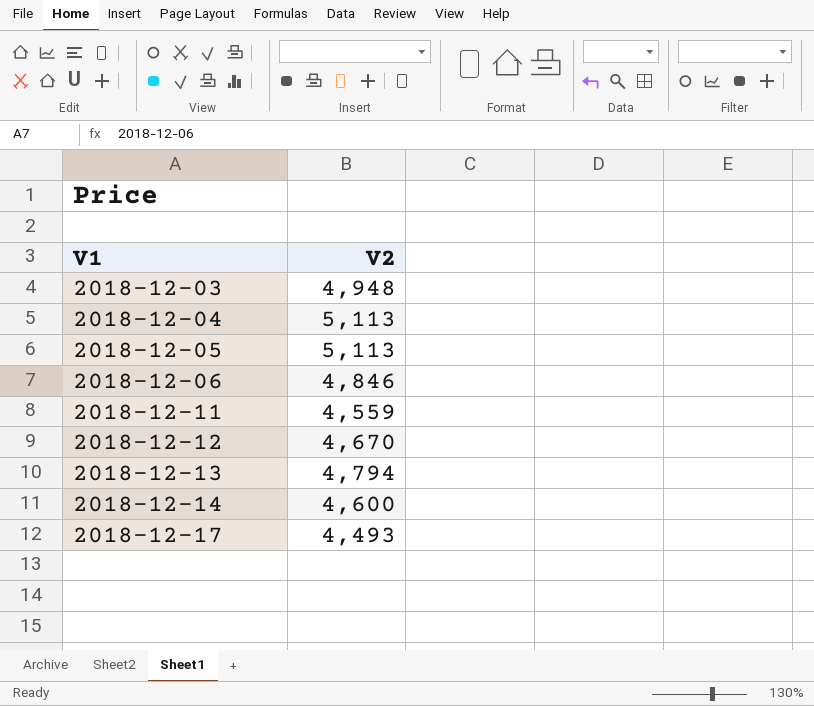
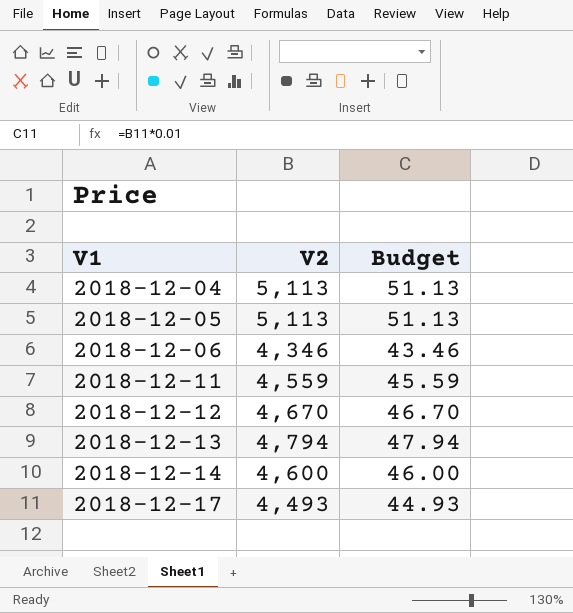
column Budget | formula: none -> [V2] * 0.01
row 2018-12-03: 4,948 -> none
2018-12-06 | V2: 4,846 -> 4,346

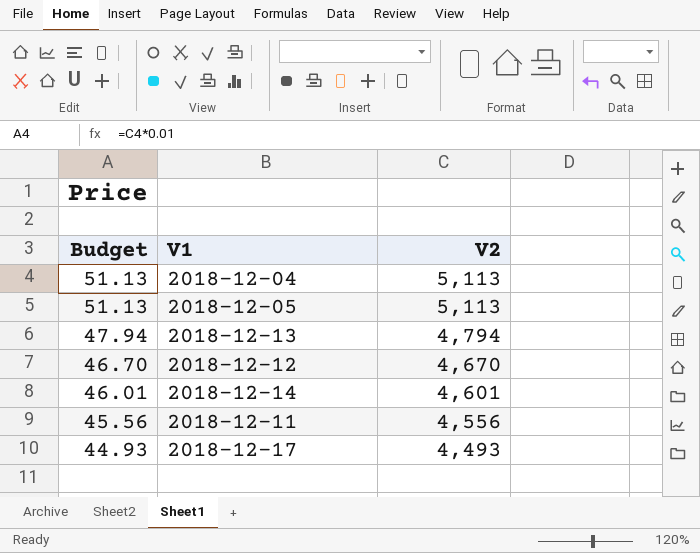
row order: V1 ascending -> Budget descending
column Budget | position: 3 -> 1
row 2018-12-06: 4,346 | 43.46 -> none
2018-12-14 | Budget: 46.00 -> 46.01
2018-12-14 | V2: 4,600 -> 4,601
2018-12-11 | Budget: 45.59 -> 45.56
2018-12-11 | V2: 4,559 -> 4,556

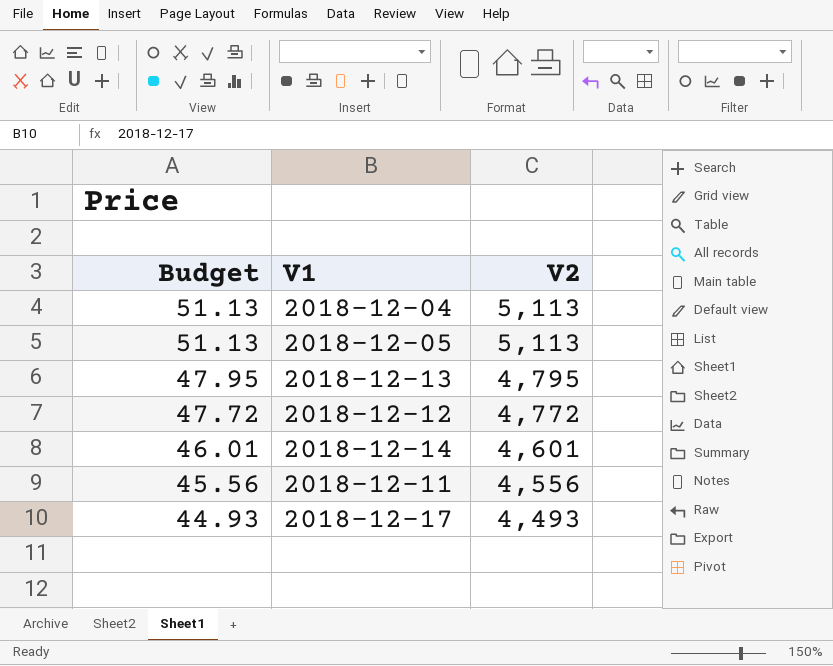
2018-12-13 | Budget: 47.94 -> 47.95
2018-12-13 | V2: 4,794 -> 4,795
2018-12-12 | Budget: 46.70 -> 47.72
2018-12-12 | V2: 4,670 -> 4,772

